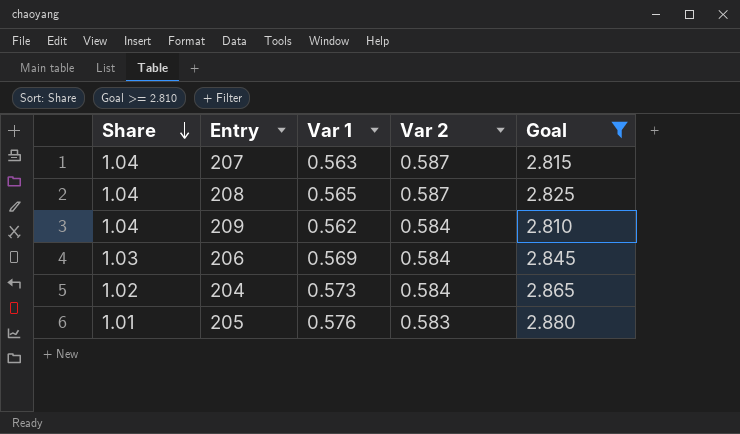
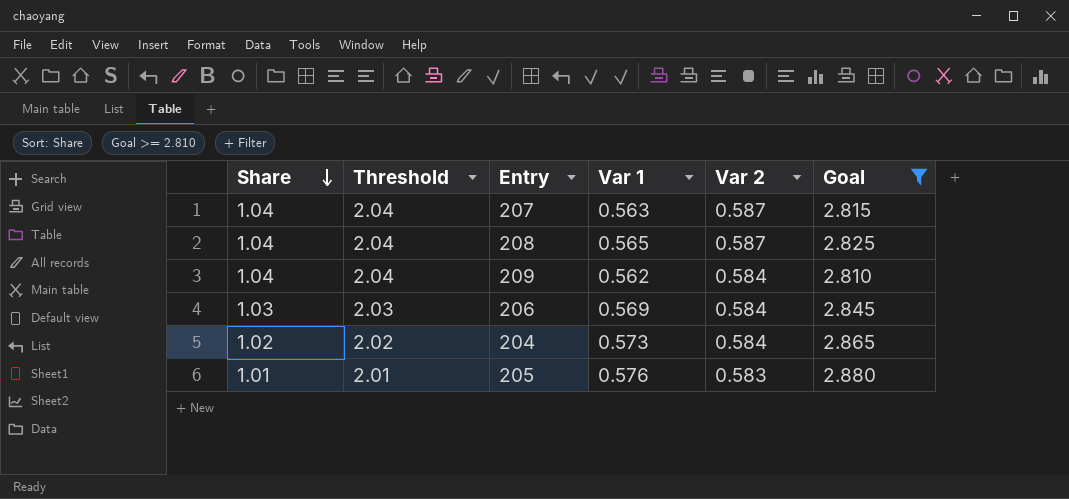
column Threshold | formula: none -> [Share] + 1

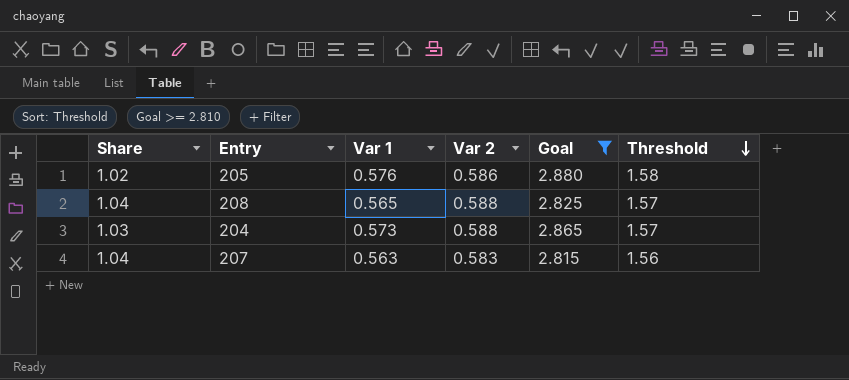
row order: Share descending -> Threshold descending
column Threshold | formula: [Share] + 1 -> [Var 1] + 1
column Threshold | position: 2 -> 6
row 209: 1.04 | 2.04 | 0.562 | 0.584 | 2.810 -> none
row 206: 1.03 | 2.03 | 0.569 | 0.584 | 2.845 -> none
205 | Share: 1.01 -> 1.02
205 | Var 2: 0.583 -> 0.586
208 | Var 2: 0.587 -> 0.588
204 | Share: 1.02 -> 1.03
204 | Var 2: 0.584 -> 0.588
207 | Var 2: 0.587 -> 0.583

